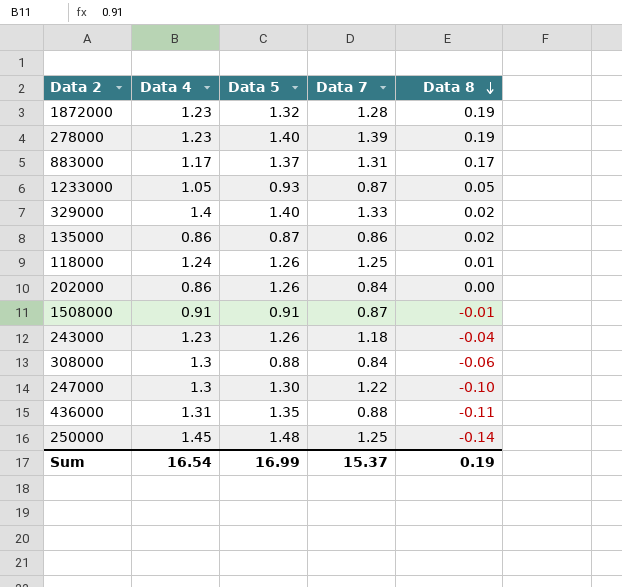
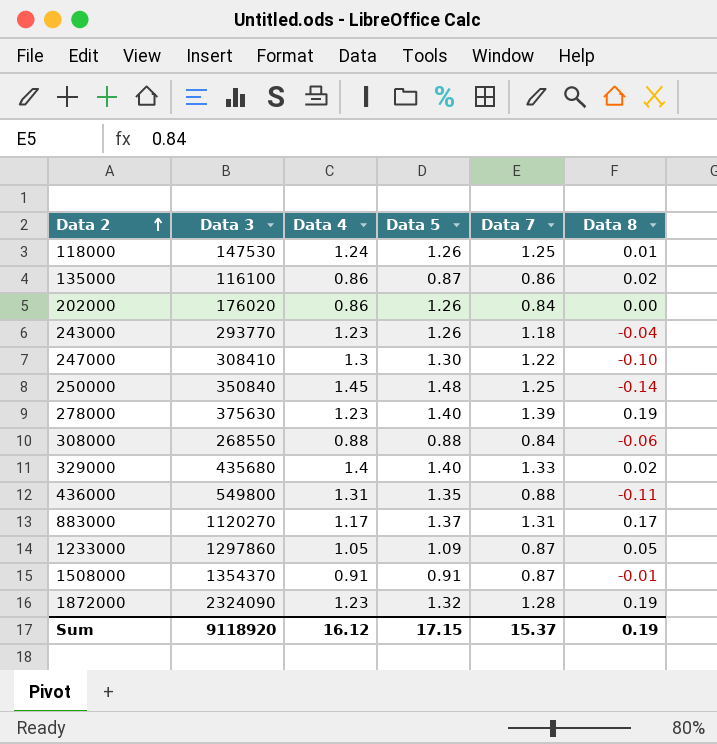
row order: Data 8 descending -> Data 2 ascending
column Data 3 | position: none -> 2
308000 | Data 4: 1.3 -> 0.88
1233000 | Data 5: 0.93 -> 1.09
Sum | Data 4: 16.54 -> 16.12
Sum | Data 5: 16.99 -> 17.15

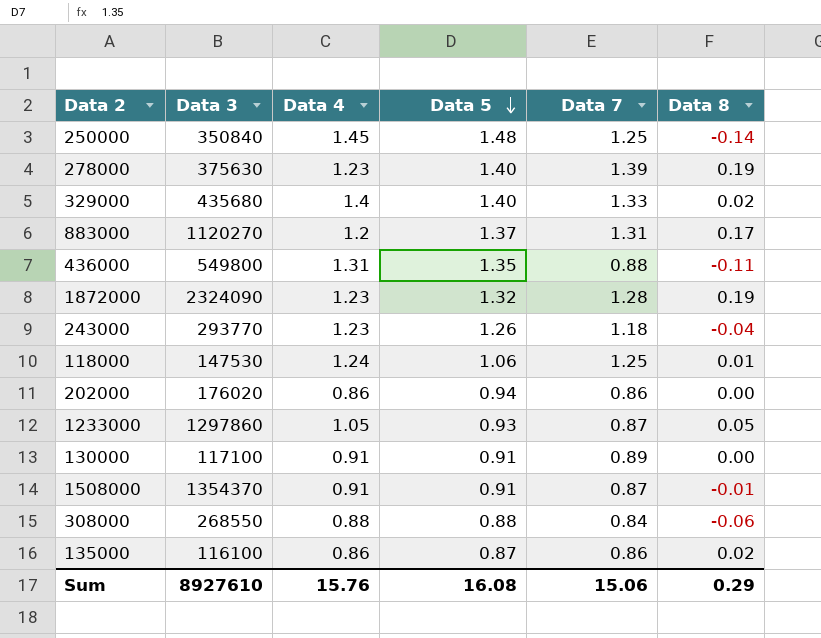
row order: Data 2 ascending -> Data 5 descending
row 247000: 308410 | 1.3 | 1.30 | 1.22 | -0.10 -> none
883000 | Data 4: 1.17 -> 1.2
118000 | Data 5: 1.26 -> 1.06
202000 | Data 5: 1.26 -> 0.94
202000 | Data 7: 0.84 -> 0.86
1233000 | Data 5: 1.09 -> 0.93
row 130000: none -> 117100 | 0.91 | 0.91 | 0.89 | 0.00
Sum | Data 3: 9118920 -> 8927610
Sum | Data 4: 16.12 -> 15.76
Sum | Data 5: 17.15 -> 16.08
Sum | Data 7: 15.37 -> 15.06
Sum | Data 8: 0.19 -> 0.29

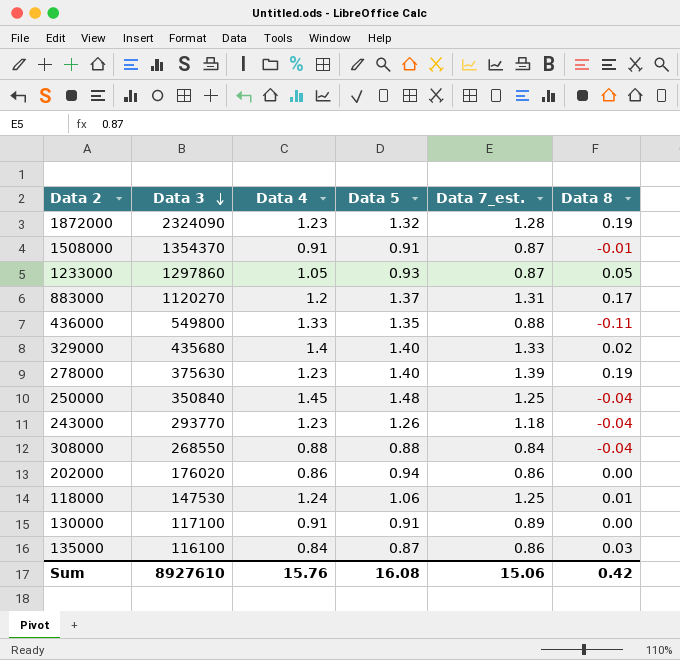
row order: Data 5 descending -> Data 3 descending
column name: Data 7 -> Data 7_est.
436000 | Data 4: 1.31 -> 1.33
250000 | Data 8: -0.14 -> -0.04
308000 | Data 8: -0.06 -> -0.04
135000 | Data 4: 0.86 -> 0.84
135000 | Data 8: 0.02 -> 0.03
Sum | Data 8: 0.29 -> 0.42

